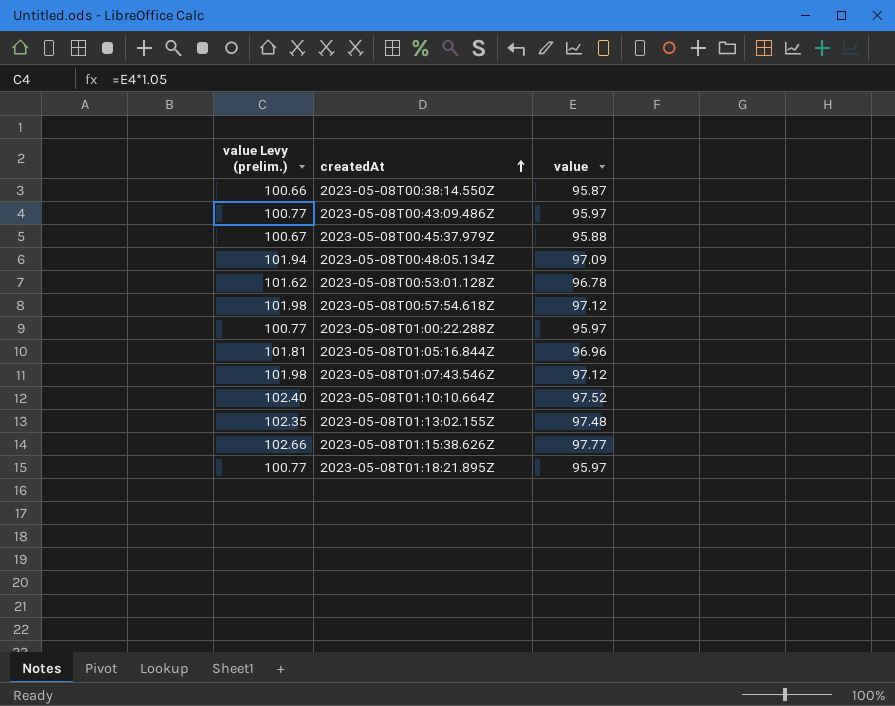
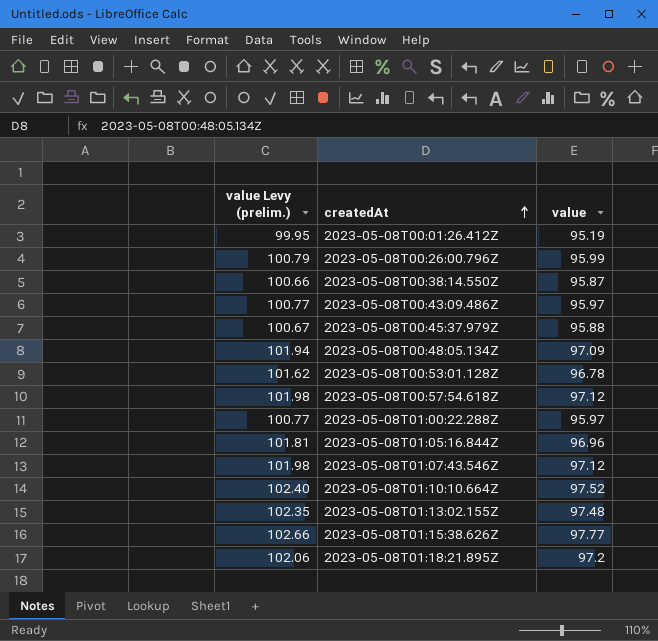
row 2023-05-08T00:01:26.412Z: none -> 99.95 | 95.19
row 2023-05-08T00:26:00.796Z: none -> 100.79 | 95.99
2023-05-08T01:18:21.895Z | value Levy (prelim.): 100.77 -> 102.06
2023-05-08T01:18:21.895Z | value: 95.97 -> 97.2

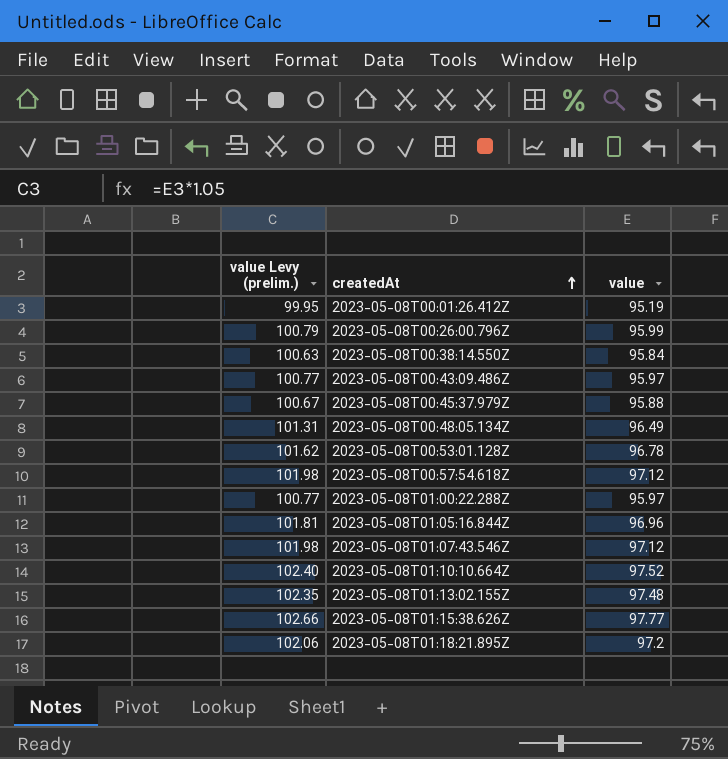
2023-05-08T00:38:14.550Z | value Levy (prelim.): 100.66 -> 100.63
2023-05-08T00:38:14.550Z | value: 95.87 -> 95.84
2023-05-08T00:48:05.134Z | value Levy (prelim.): 101.94 -> 101.31
2023-05-08T00:48:05.134Z | value: 97.09 -> 96.49

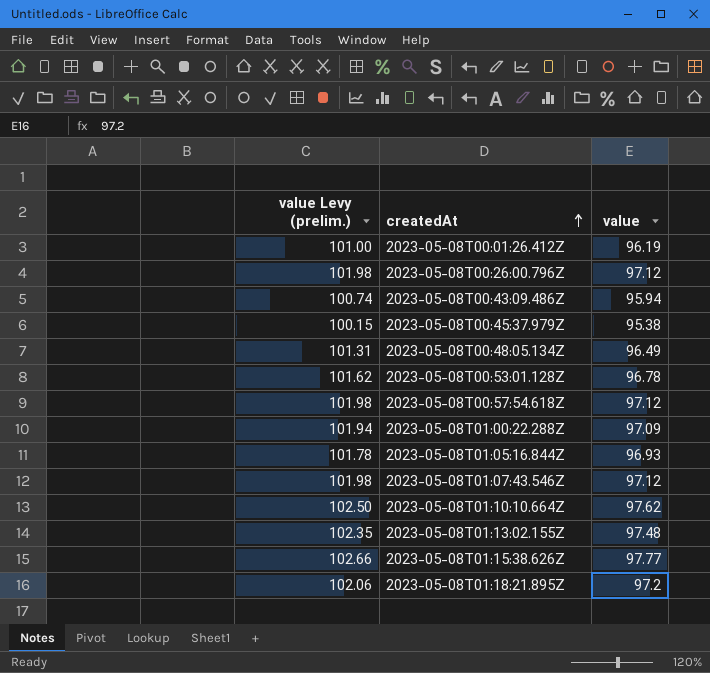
row 2023-05-08T00:38:14.550Z: 100.63 | 95.84 -> none
2023-05-08T00:01:26.412Z | value Levy (prelim.): 99.95 -> 101.00
2023-05-08T00:01:26.412Z | value: 95.19 -> 96.19
2023-05-08T00:26:00.796Z | value Levy (prelim.): 100.79 -> 101.98
2023-05-08T00:26:00.796Z | value: 95.99 -> 97.12
2023-05-08T00:43:09.486Z | value Levy (prelim.): 100.77 -> 100.74
2023-05-08T00:43:09.486Z | value: 95.97 -> 95.94
2023-05-08T00:45:37.979Z | value Levy (prelim.): 100.67 -> 100.15
2023-05-08T00:45:37.979Z | value: 95.88 -> 95.38
2023-05-08T01:00:22.288Z | value Levy (prelim.): 100.77 -> 101.94
2023-05-08T01:00:22.288Z | value: 95.97 -> 97.09
2023-05-08T01:05:16.844Z | value Levy (prelim.): 101.81 -> 101.78
2023-05-08T01:05:16.844Z | value: 96.96 -> 96.93
2023-05-08T01:10:10.664Z | value Levy (prelim.): 102.40 -> 102.50
2023-05-08T01:10:10.664Z | value: 97.52 -> 97.62

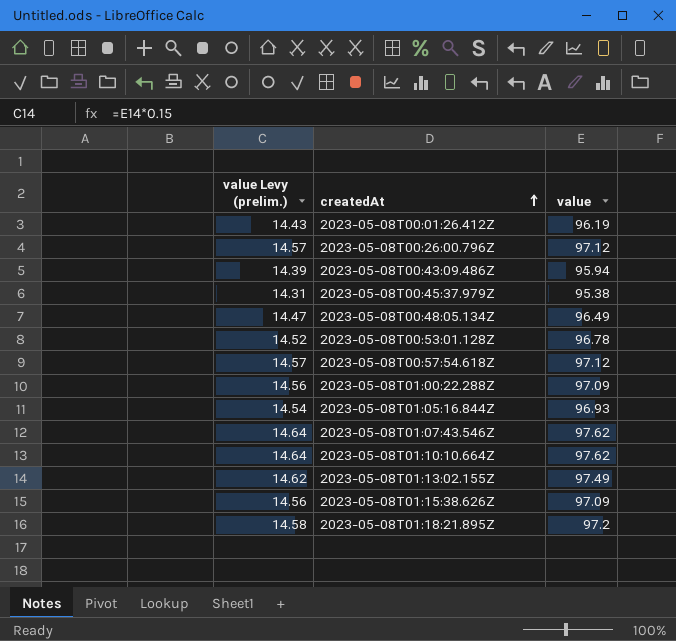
column value Levy (prelim.) | formula: [value] * 1.05 -> [value] * 0.15
2023-05-08T01:07:43.546Z | value: 97.12 -> 97.62
2023-05-08T01:13:02.155Z | value: 97.48 -> 97.49
2023-05-08T01:15:38.626Z | value: 97.77 -> 97.09

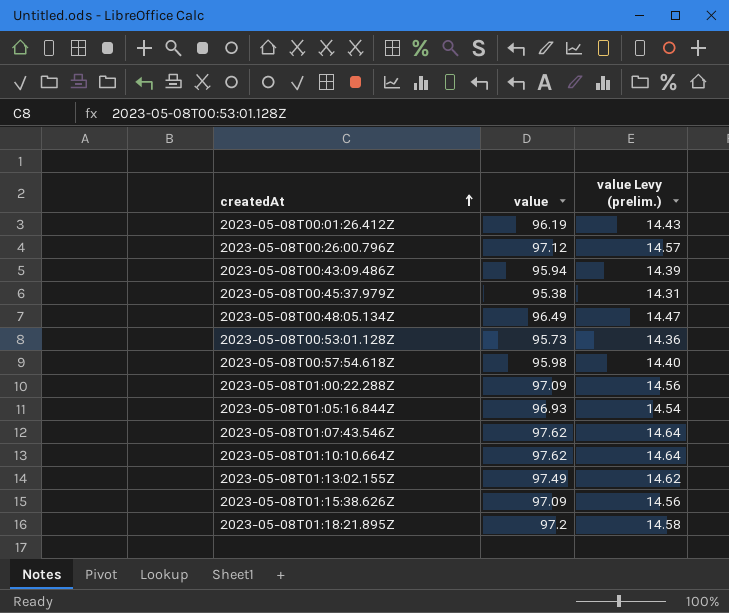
column value Levy (prelim.) | position: 1 -> 3
2023-05-08T00:53:01.128Z | value: 96.78 -> 95.73
2023-05-08T00:53:01.128Z | value Levy (prelim.): 14.52 -> 14.36
2023-05-08T00:57:54.618Z | value: 97.12 -> 95.98
2023-05-08T00:57:54.618Z | value Levy (prelim.): 14.57 -> 14.40

